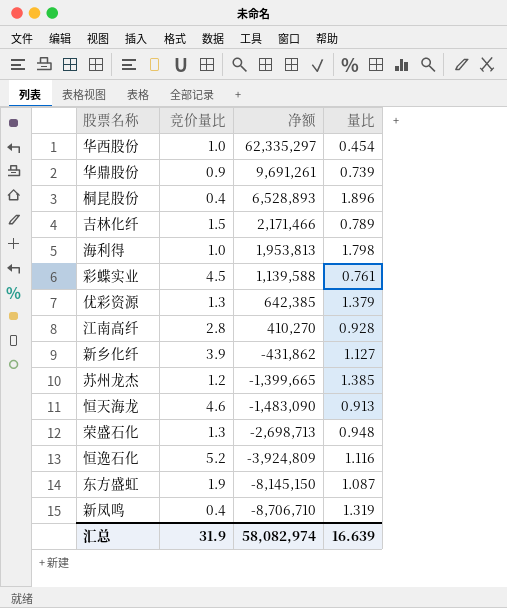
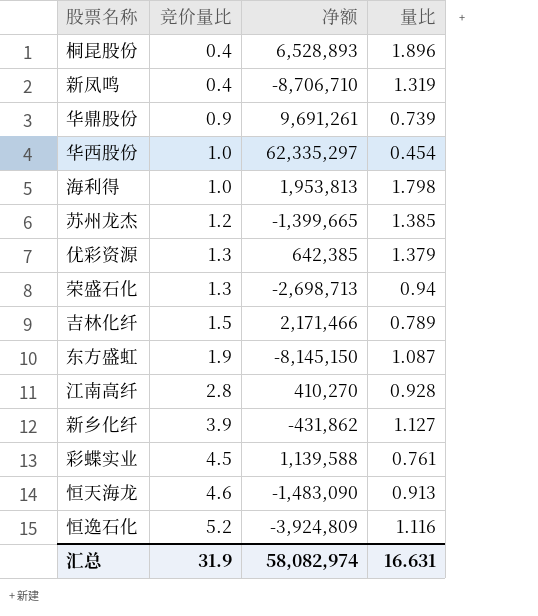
row order: 净额 descending -> 竞价量比 ascending
荣盛石化 | 量比: 0.948 -> 0.94
汇总 | 量比: 16.639 -> 16.631

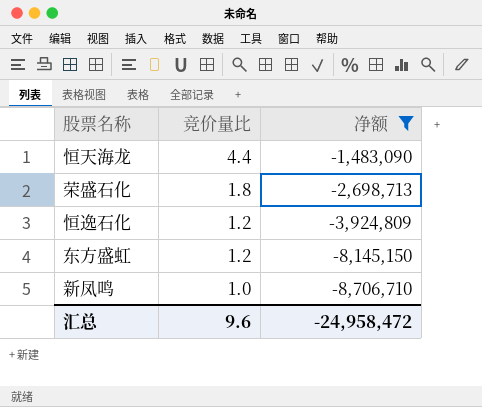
filter: none -> 净额 <= -1,483,090
row order: 竞价量比 ascending -> 竞价量比 descending
column 量比 | position: 4 -> none
恒天海龙 | 竞价量比: 4.6 -> 4.4
荣盛石化 | 竞价量比: 1.3 -> 1.8
恒逸石化 | 竞价量比: 5.2 -> 1.2
东方盛虹 | 竞价量比: 1.9 -> 1.2
新凤鸣 | 竞价量比: 0.4 -> 1.0
汇总 | 竞价量比: 31.9 -> 9.6
汇总 | 净额: 58,082,974 -> -24,958,472

